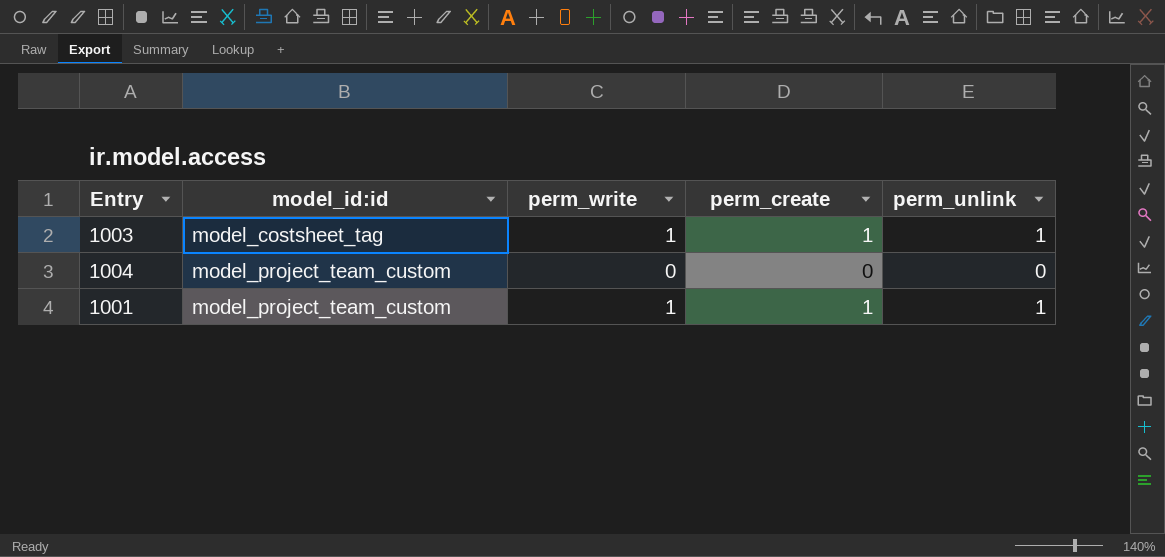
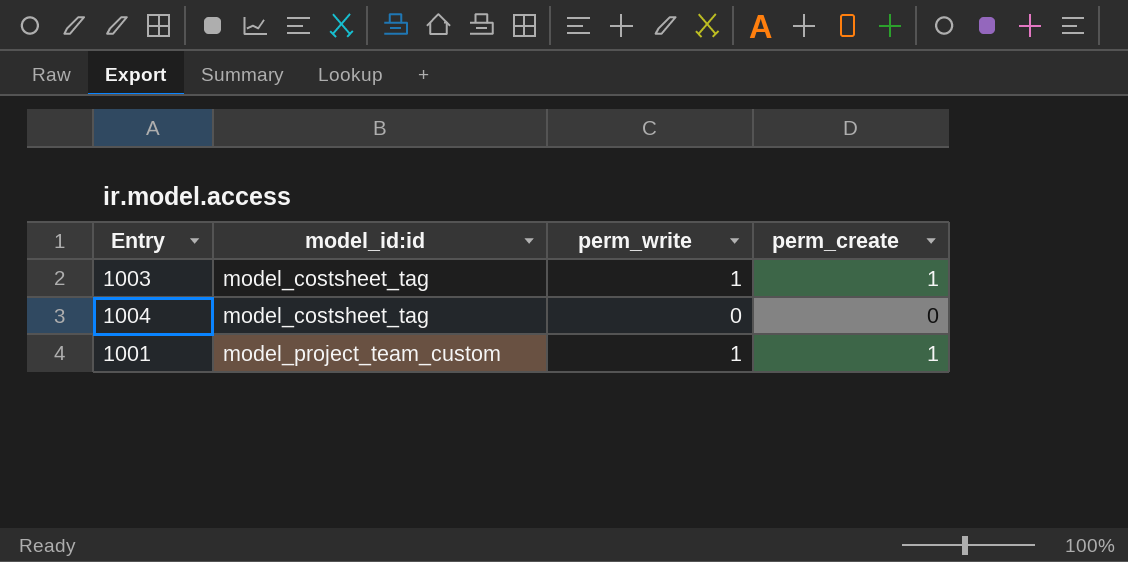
column perm_unlink | position: 5 -> none
1004 | model_id:id: model_project_team_custom -> model_costsheet_tag

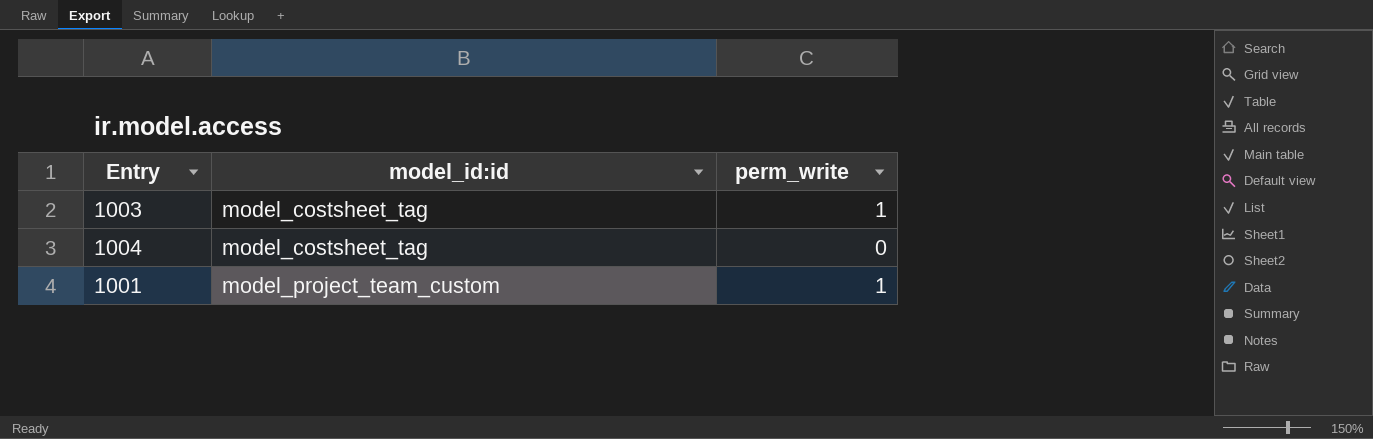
column perm_create | position: 4 -> none

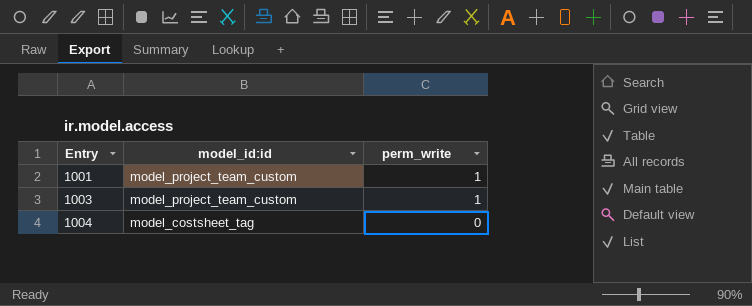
row order: model_id:id ascending -> Entry ascending
1003 | model_id:id: model_costsheet_tag -> model_project_team_custom

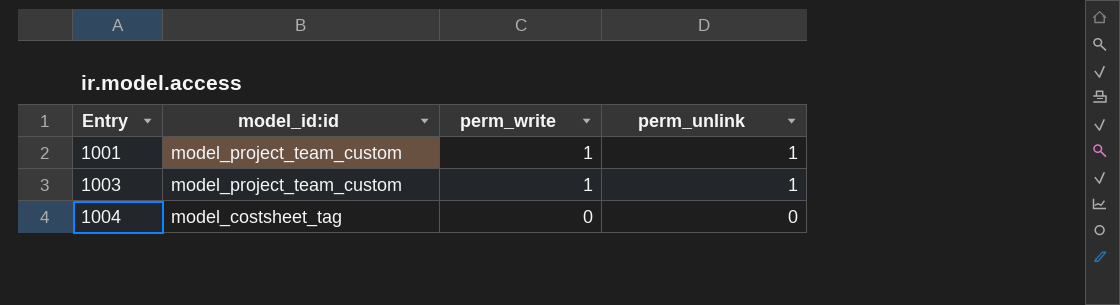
column perm_unlink | position: none -> 4

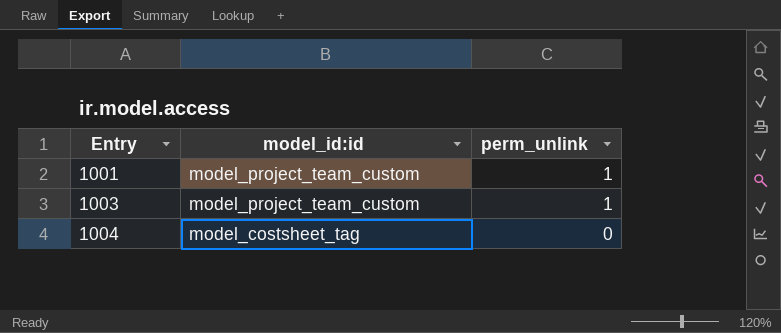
column perm_write | position: 3 -> none

